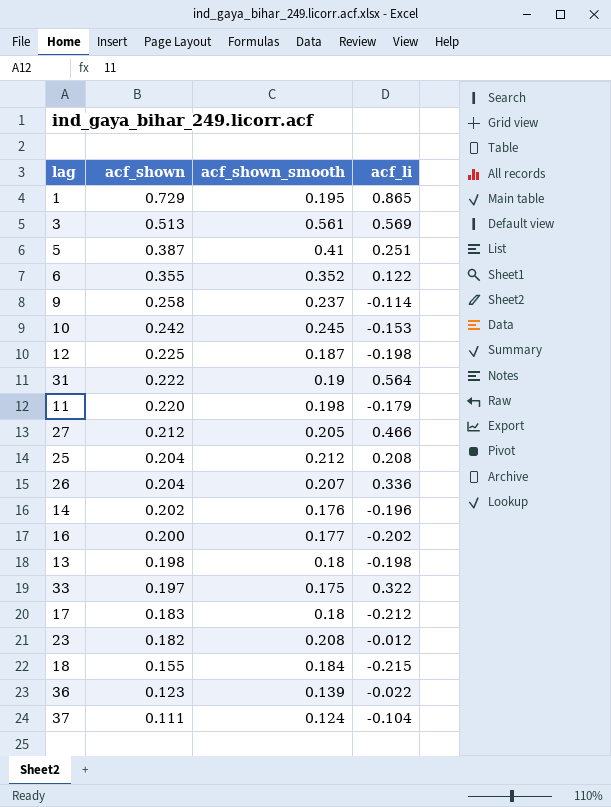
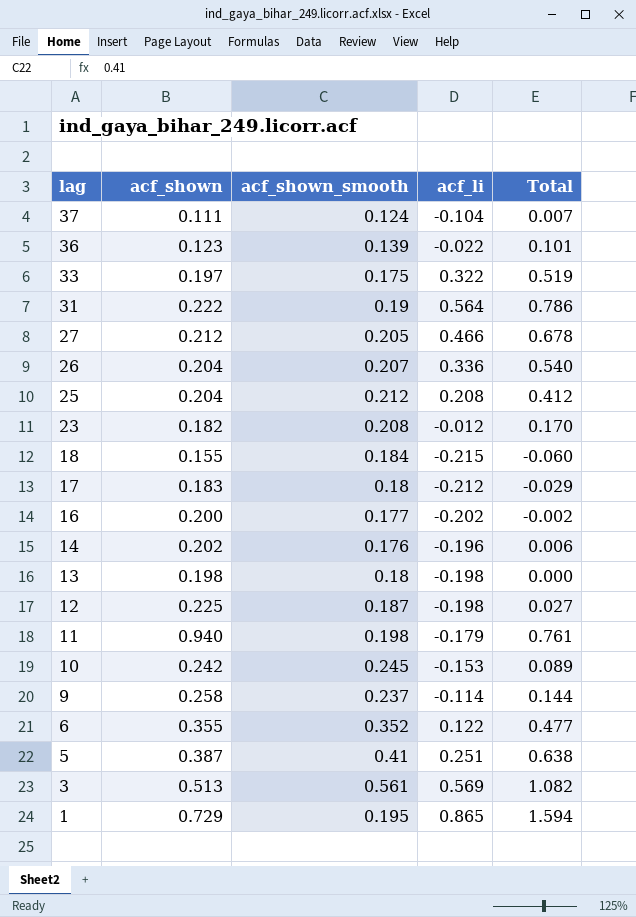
row order: acf_shown descending -> lag descending
column Total | formula: none -> [acf_shown] + [acf_li]
11 | acf_shown: 0.220 -> 0.940

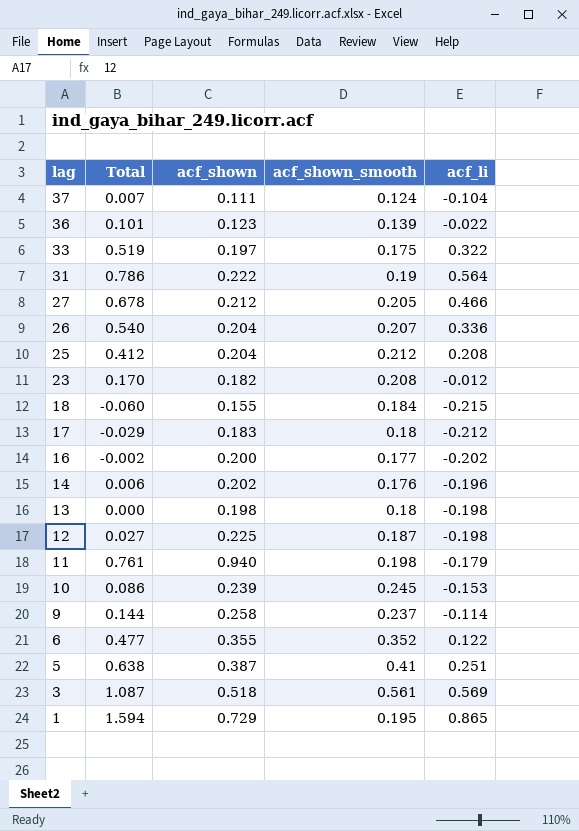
column Total | position: 5 -> 2
10 | Total: 0.089 -> 0.086
10 | acf_shown: 0.242 -> 0.239
3 | Total: 1.082 -> 1.087
3 | acf_shown: 0.513 -> 0.518

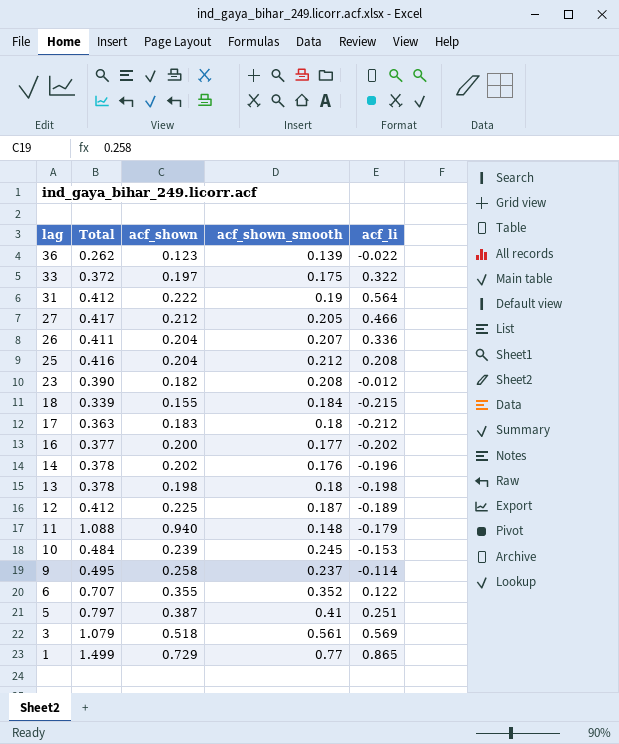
column Total | formula: [acf_shown] + [acf_li] -> [acf_shown] + [acf_shown_smooth]
row 37: 0.007 | 0.111 | 0.124 | -0.104 -> none
12 | acf_li: -0.198 -> -0.189
11 | acf_shown_smooth: 0.198 -> 0.148
1 | acf_shown_smooth: 0.195 -> 0.77

